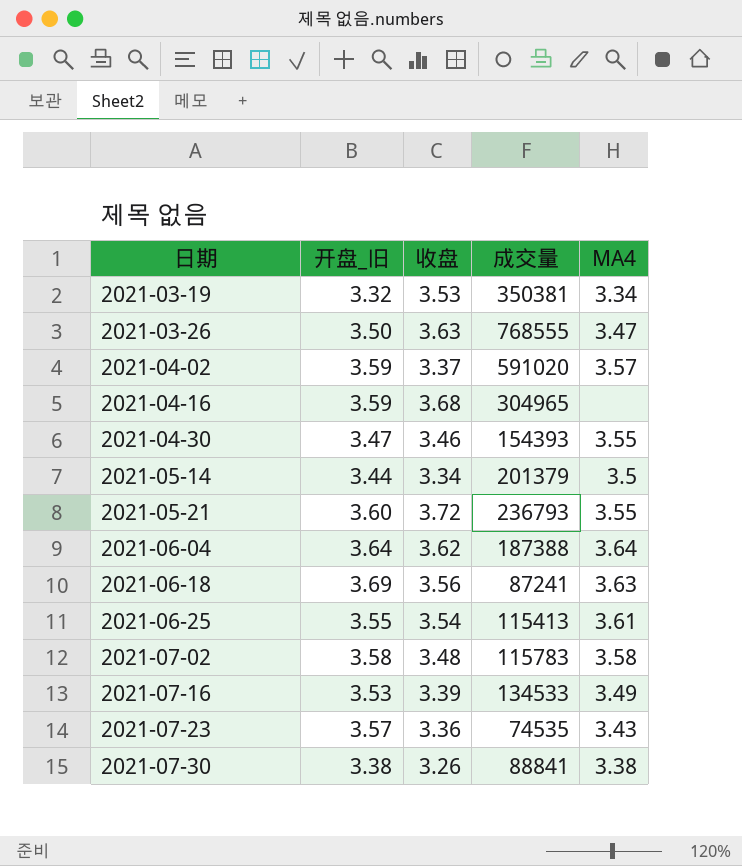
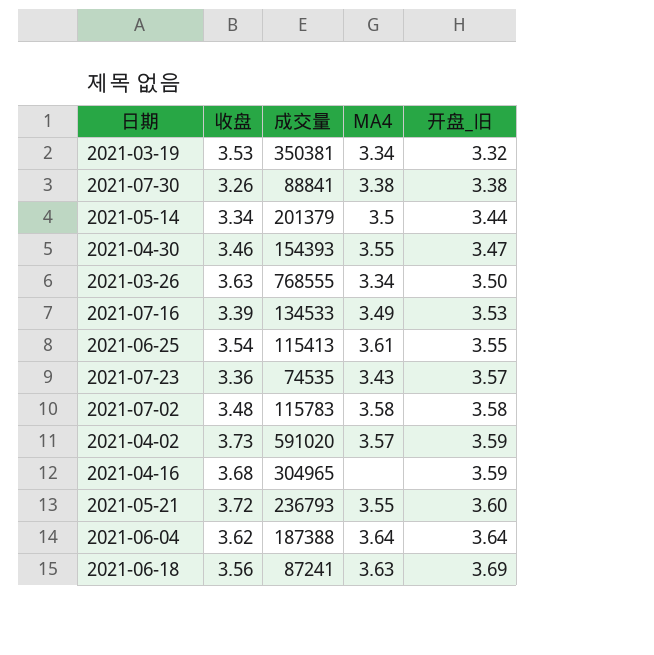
row order: 日期 ascending -> 开盘_旧 ascending
column 开盘_旧 | position: 2 -> 5
2021-03-26 | MA4: 3.47 -> 3.34
2021-04-02 | 收盘: 3.37 -> 3.73

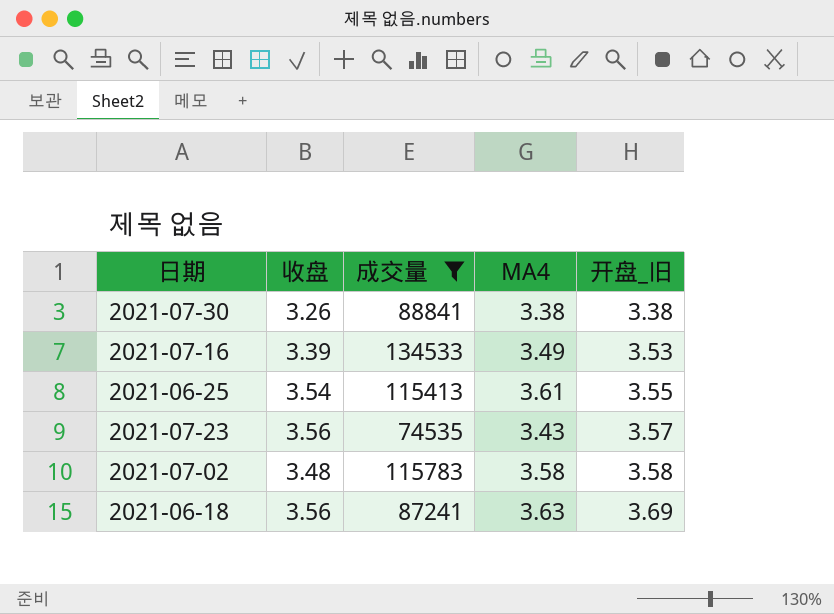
filter: none -> 成交量 <= 134533
2021-07-23 | 收盘: 3.36 -> 3.56

